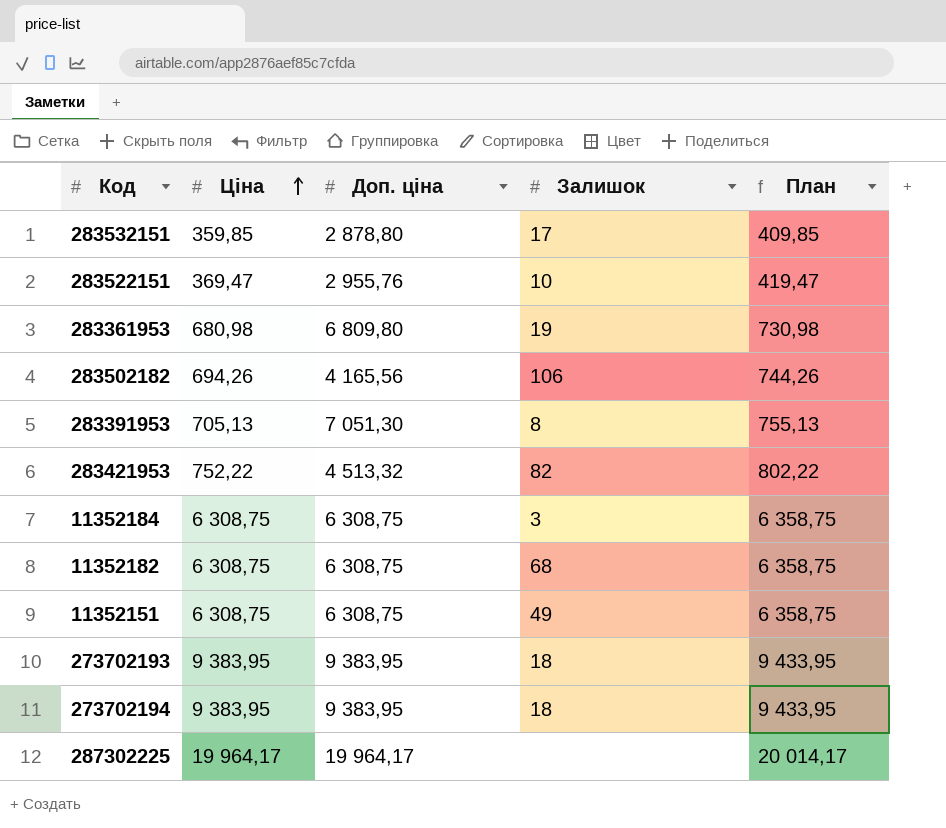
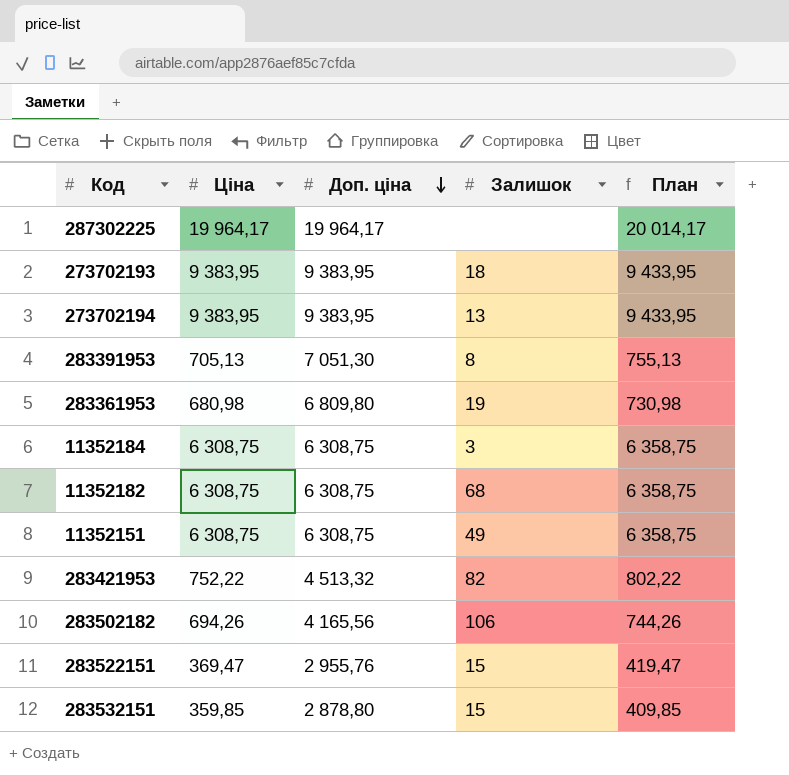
row order: Ціна ascending -> Доп. ціна descending
273702194 | Залишок: 18 -> 13
283522151 | Залишок: 10 -> 15
283532151 | Залишок: 17 -> 15

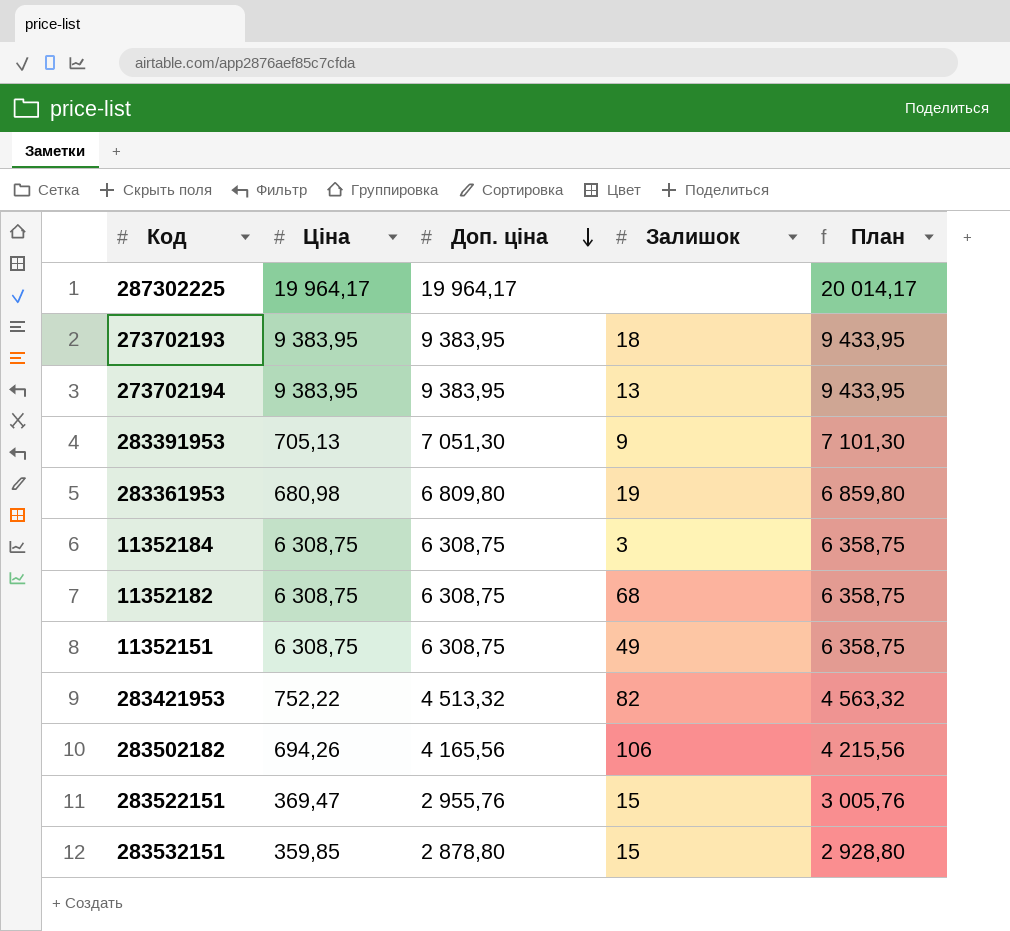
column План | formula: [Ціна] + 50 -> [Доп. ціна] + 50
283391953 | Залишок: 8 -> 9

